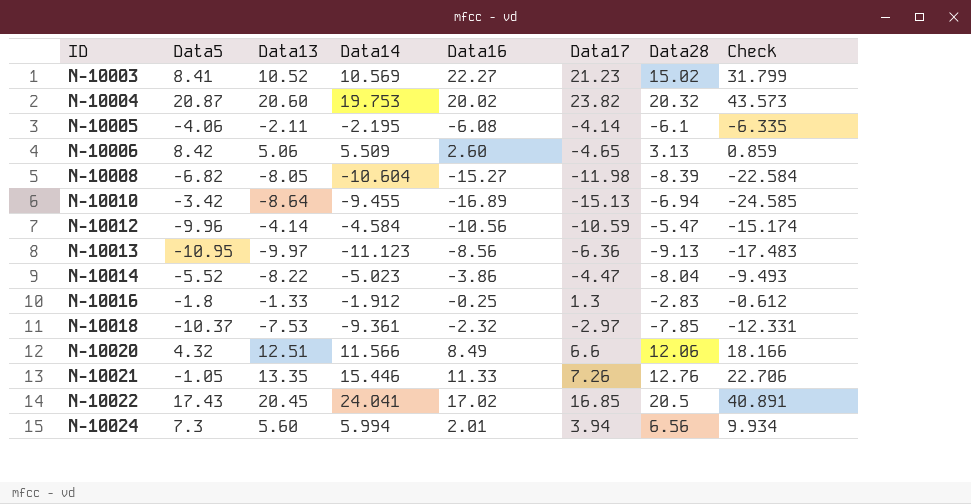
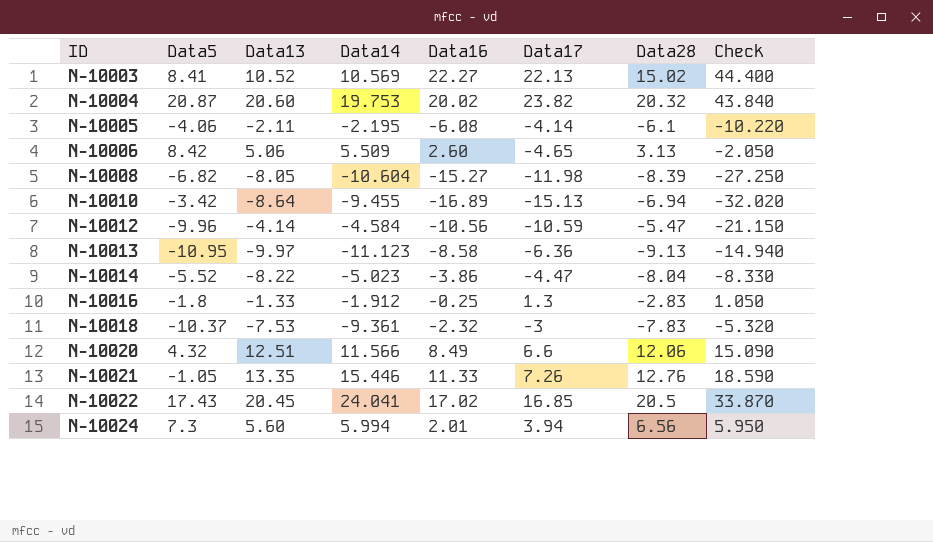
column Check | formula: [Data14] + [Data17] -> [Data16] + [Data17]
N-10003 | Data17: 21.23 -> 22.13
N-10013 | Data16: -8.56 -> -8.58
N-10018 | Data17: -2.97 -> -3
N-10018 | Data28: -7.85 -> -7.83

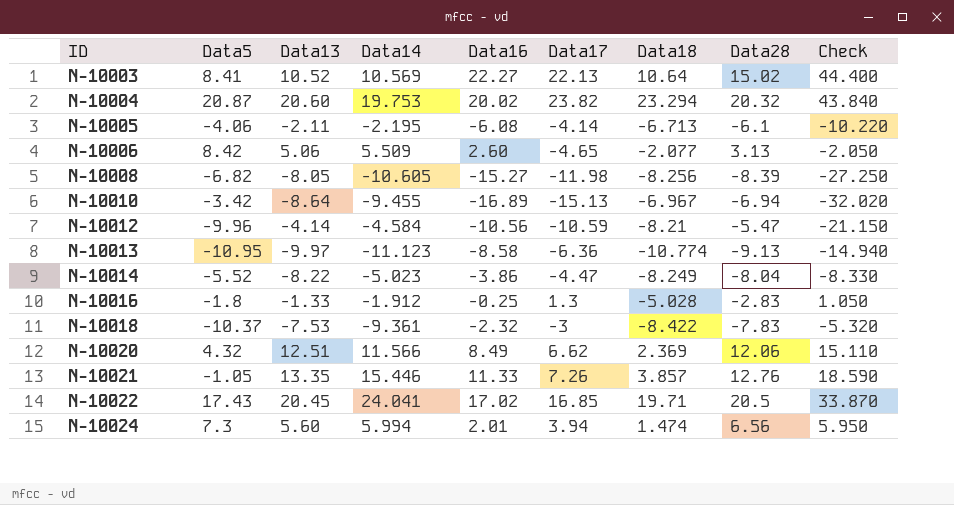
column Data18 | position: none -> 7
N-10008 | Data14: -10.604 -> -10.605
N-10020 | Data17: 6.6 -> 6.62
N-10020 | Check: 15.090 -> 15.110

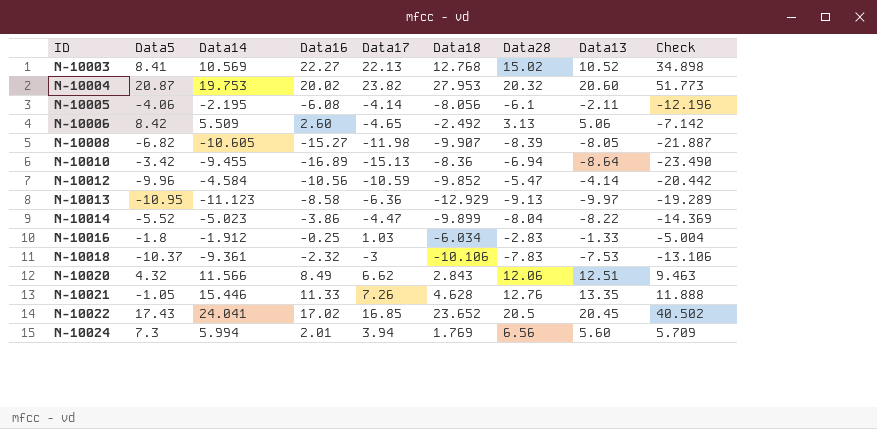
column Data13 | position: 3 -> 8
column Check | formula: [Data16] + [Data17] -> [Data17] + [Data18]
N-10003 | Data18: 10.64 -> 12.768
N-10004 | Data18: 23.294 -> 27.953
N-10005 | Data18: -6.713 -> -8.056
N-10006 | Data18: -2.077 -> -2.492
N-10008 | Data18: -8.256 -> -9.907
N-10010 | Data18: -6.967 -> -8.36
N-10012 | Data18: -8.21 -> -9.852
N-10013 | Data18: -10.774 -> -12.929
N-10014 | Data18: -8.249 -> -9.899
N-10016 | Data17: 1.3 -> 1.03
N-10016 | Data18: -5.028 -> -6.034
N-10018 | Data18: -8.422 -> -10.106
N-10020 | Data18: 2.369 -> 2.843
N-10021 | Data18: 3.857 -> 4.628
N-10022 | Data18: 19.71 -> 23.652
N-10024 | Data18: 1.474 -> 1.769

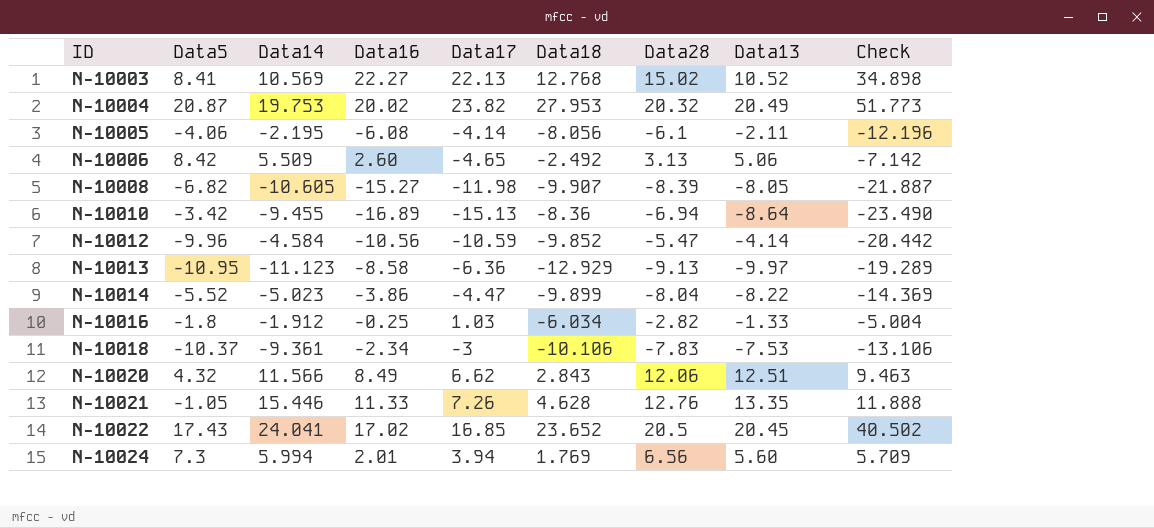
N-10004 | Data13: 20.60 -> 20.49
N-10016 | Data28: -2.83 -> -2.82
N-10018 | Data16: -2.32 -> -2.34

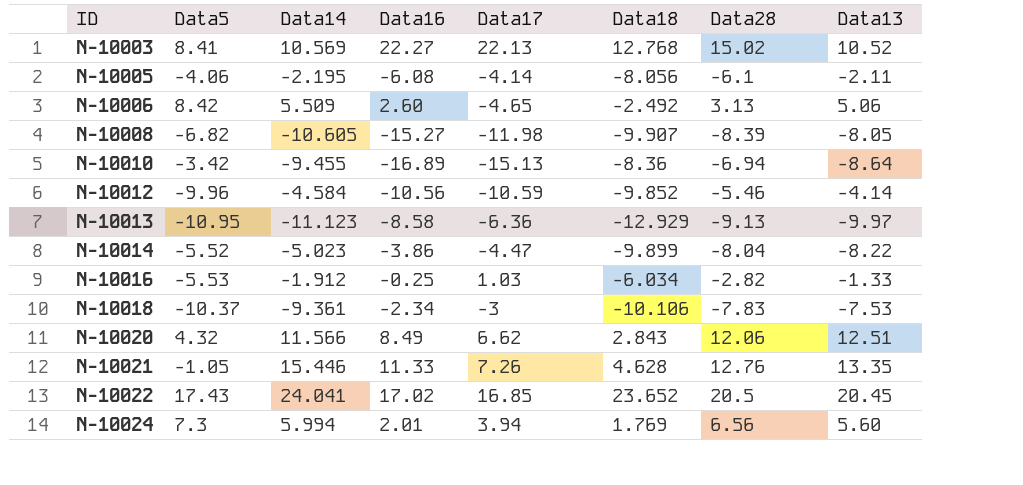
column Check | formula: [Data17] + [Data18] -> none
row N-10004: 20.87 | 19.753 | 20.02 | 23.82 | 27.953 | 20.32 | 20.49 | 51.773 -> none
N-10012 | Data28: -5.47 -> -5.46
N-10016 | Data5: -1.8 -> -5.53

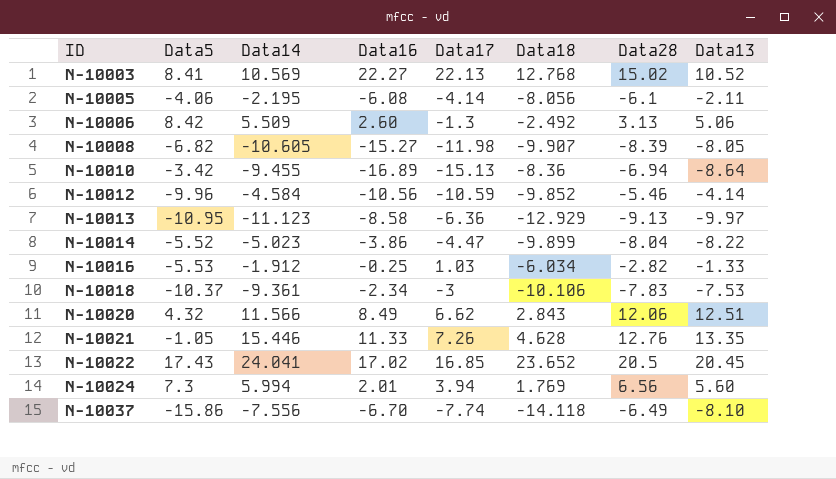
N-10006 | Data17: -4.65 -> -1.3
row N-10037: none -> -15.86 | -7.556 | -6.70 | -7.74 | -14.118 | -6.49 | -8.10

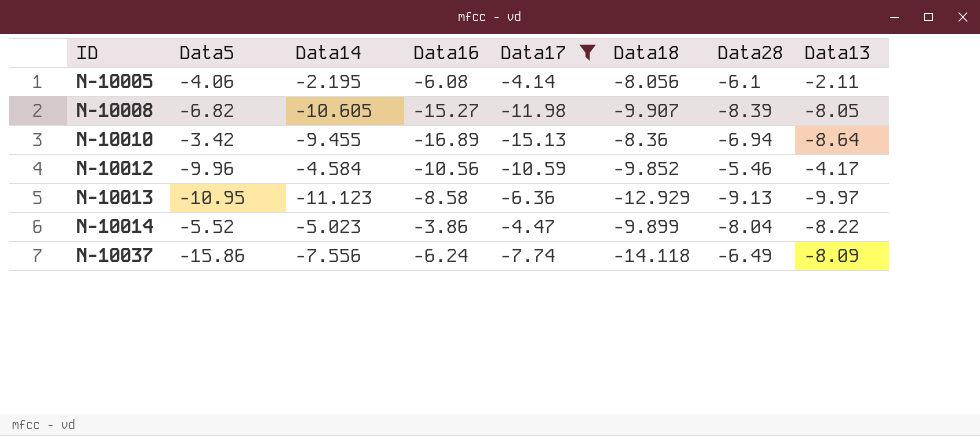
filter: none -> Data17 <= -4.14
N-10012 | Data13: -4.14 -> -4.17
N-10037 | Data16: -6.70 -> -6.24
N-10037 | Data13: -8.10 -> -8.09

